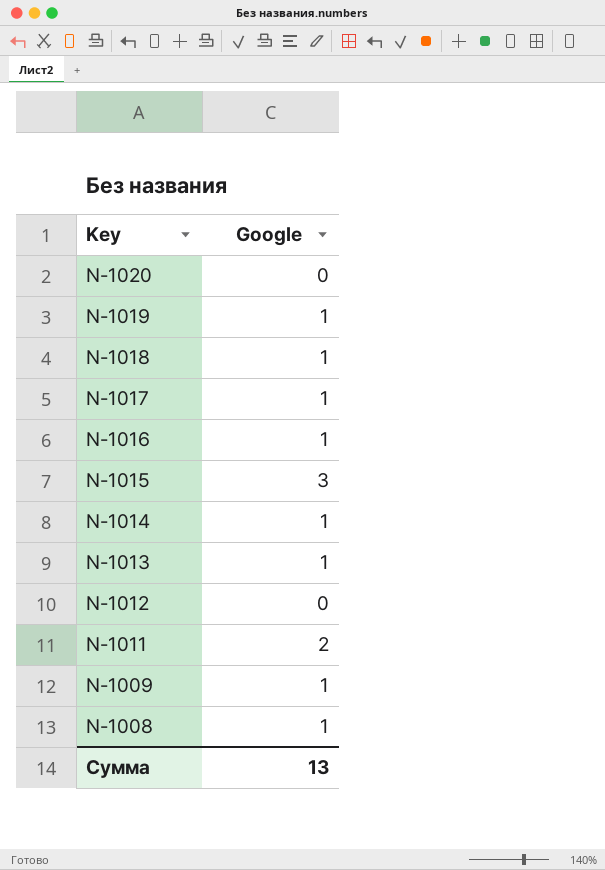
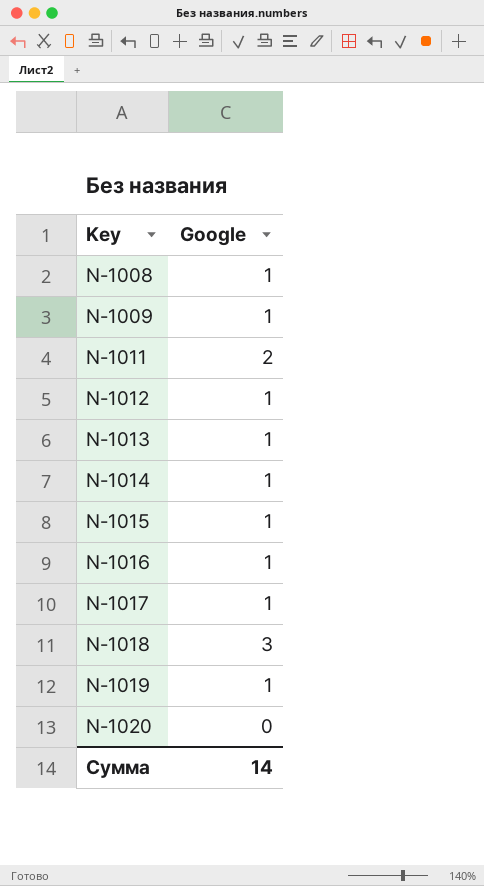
row order: Key descending -> Key ascending
N-1012 | Google: 0 -> 1
N-1015 | Google: 3 -> 1
N-1018 | Google: 1 -> 3
Сумма | Google: 13 -> 14

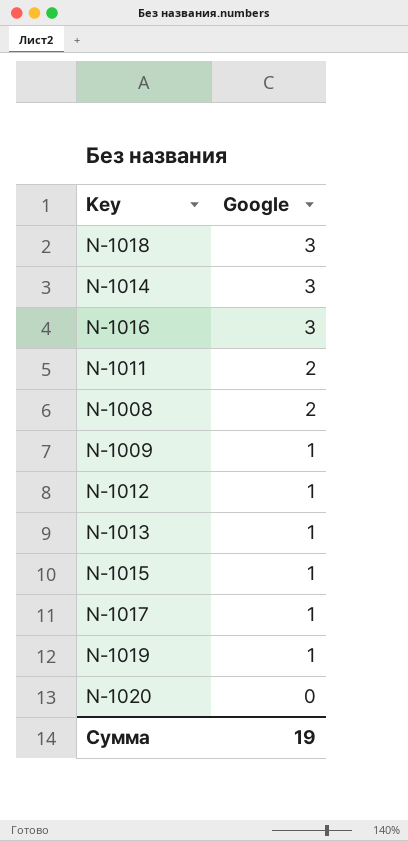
row order: Key ascending -> Google descending
N-1014 | Google: 1 -> 3
N-1016 | Google: 1 -> 3
N-1008 | Google: 1 -> 2
Сумма | Google: 14 -> 19

